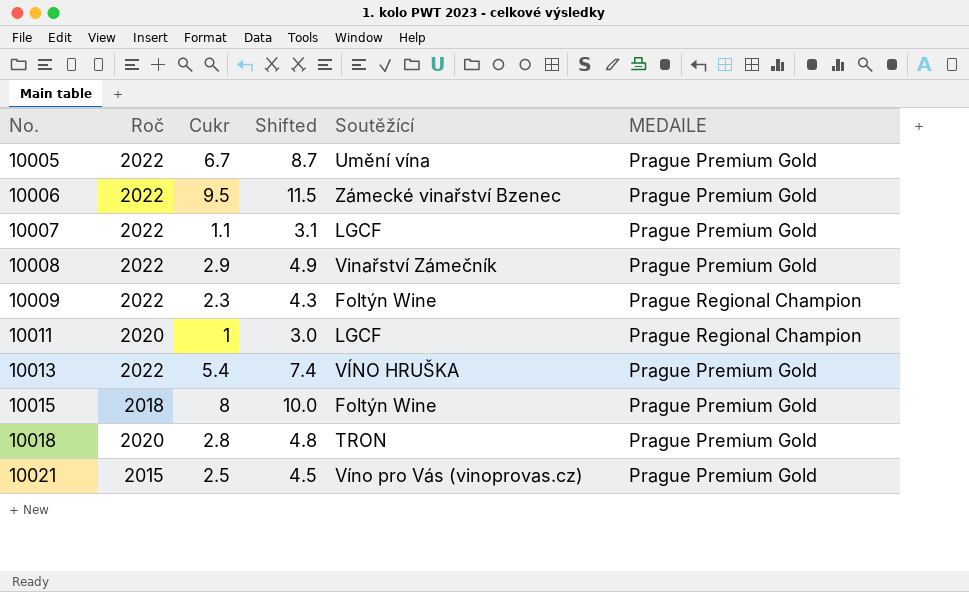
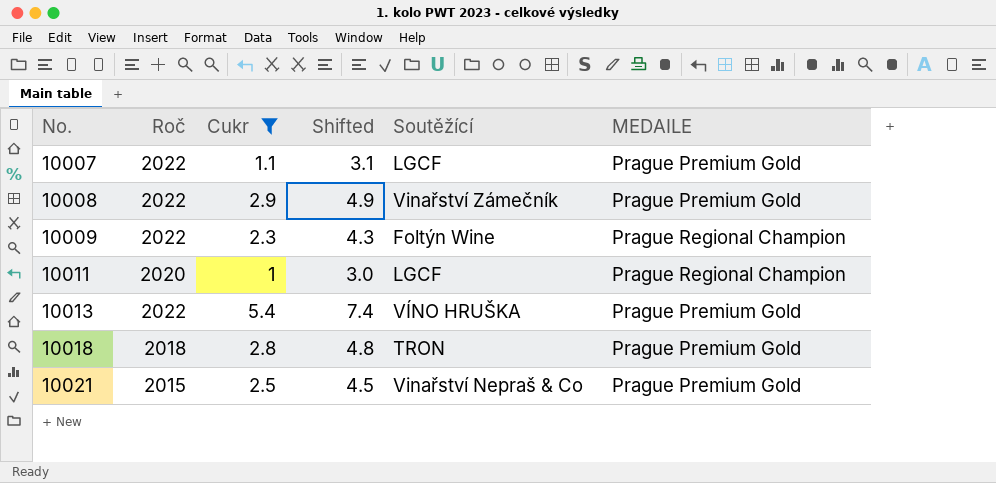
filter: none -> Cukr <= 5.4
10018 | Roč: 2020 -> 2018
10021 | Soutěžící: Víno pro Vás (vinoprovas.cz) -> Vinařství Nepraš & Co

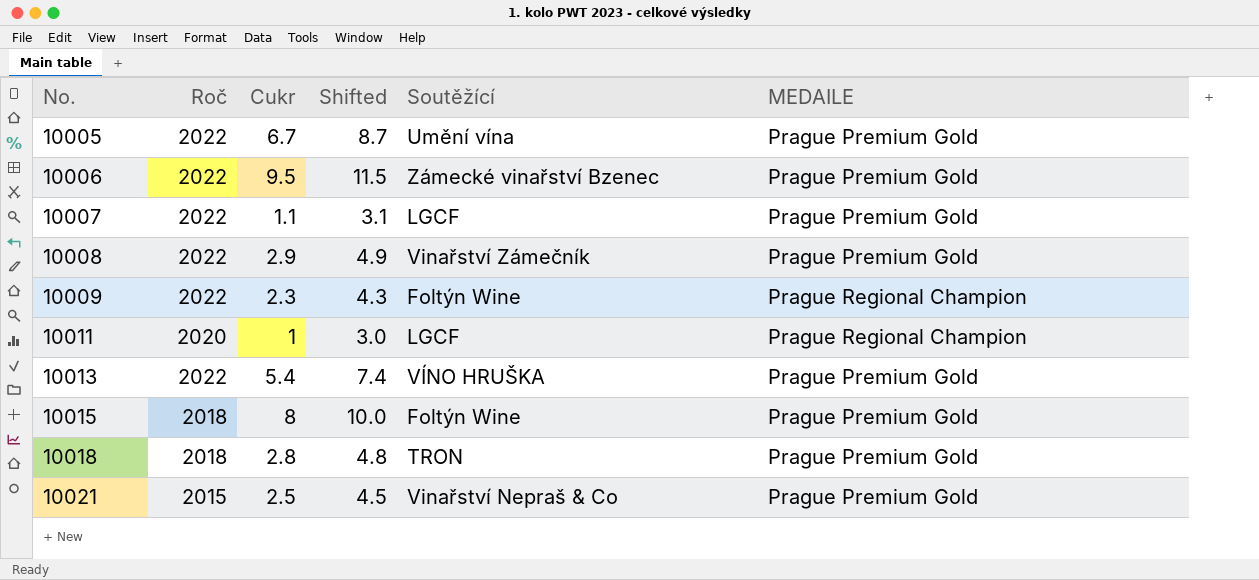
filter: Cukr <= 5.4 -> none

